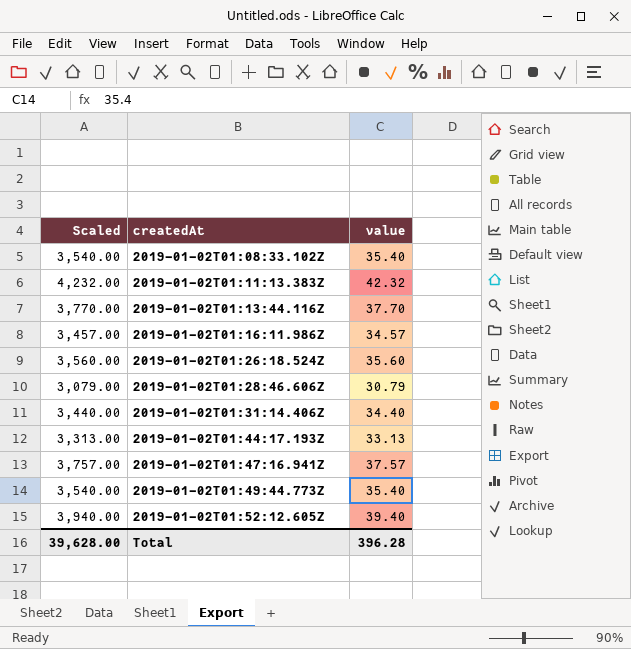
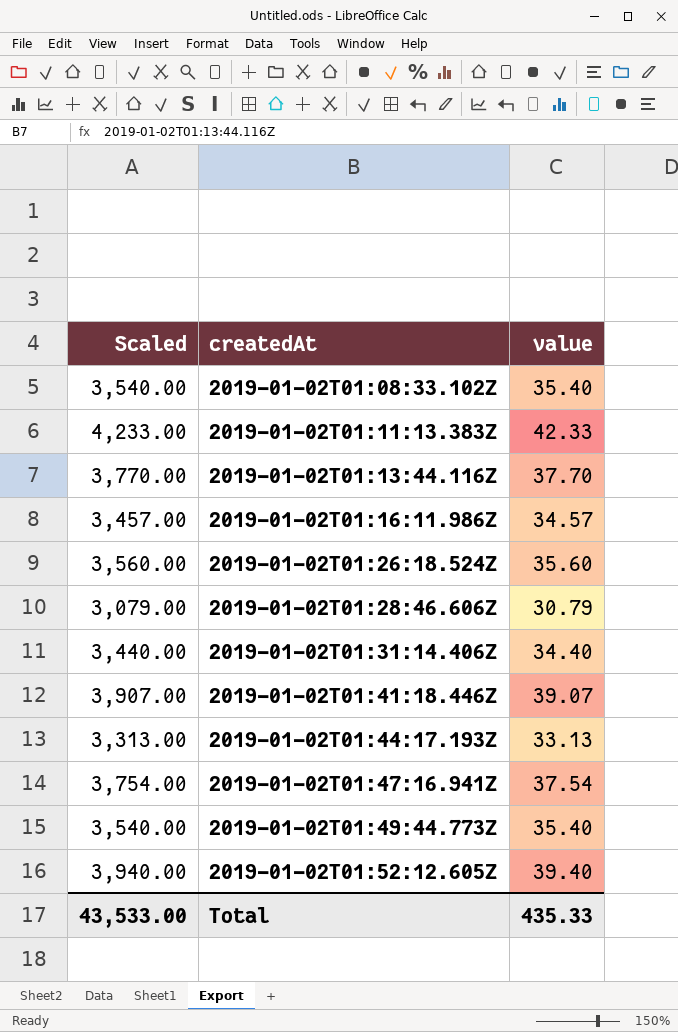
2019-01-02T01:11:13.383Z | Scaled: 4,232.00 -> 4,233.00
2019-01-02T01:11:13.383Z | value: 42.32 -> 42.33
row 2019-01-02T01:41:18.446Z: none -> 3,907.00 | 39.07
2019-01-02T01:47:16.941Z | Scaled: 3,757.00 -> 3,754.00
2019-01-02T01:47:16.941Z | value: 37.57 -> 37.54
Total | Scaled: 39,628.00 -> 43,533.00
Total | value: 396.28 -> 435.33

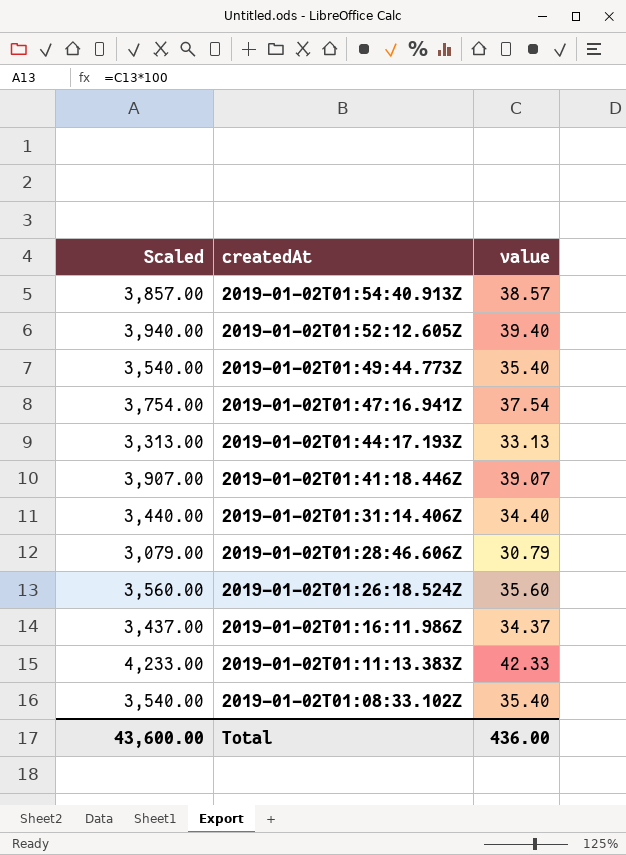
row order: createdAt ascending -> createdAt descending
row 2019-01-02T01:13:44.116Z: 3,770.00 | 37.70 -> none
row 2019-01-02T01:54:40.913Z: none -> 3,857.00 | 38.57
2019-01-02T01:16:11.986Z | Scaled: 3,457.00 -> 3,437.00
2019-01-02T01:16:11.986Z | value: 34.57 -> 34.37
Total | Scaled: 43,533.00 -> 43,600.00
Total | value: 435.33 -> 436.00

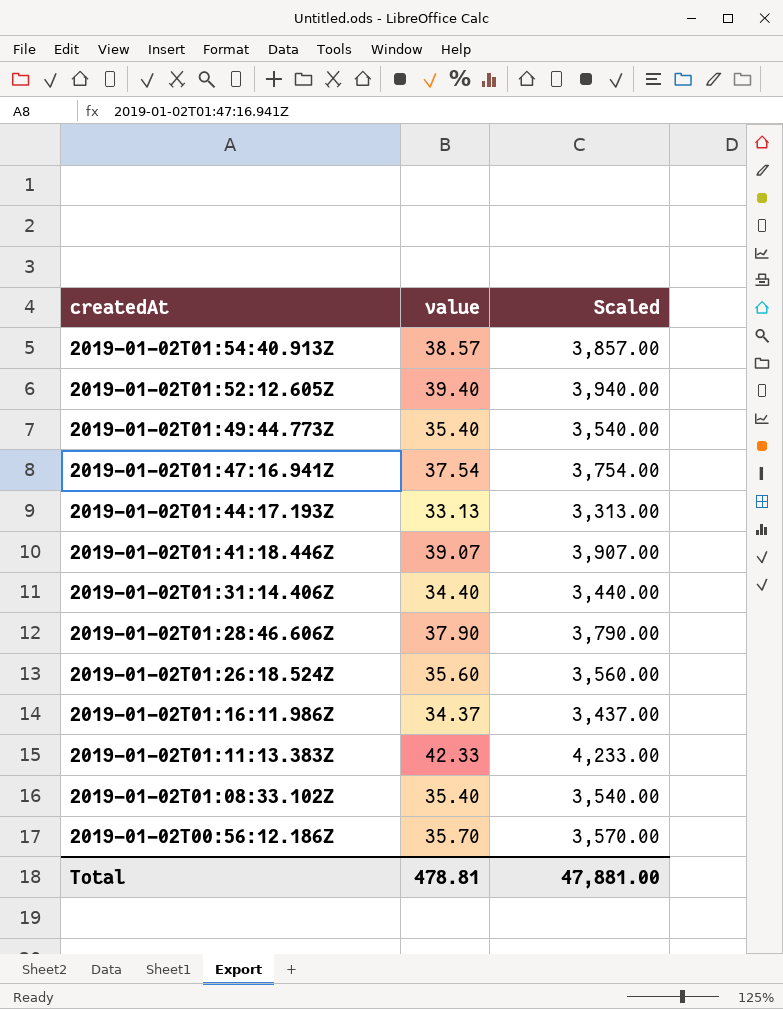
column Scaled | position: 1 -> 3
2019-01-02T01:28:46.606Z | value: 30.79 -> 37.90
2019-01-02T01:28:46.606Z | Scaled: 3,079.00 -> 3,790.00
row 2019-01-02T00:56:12.186Z: none -> 35.70 | 3,570.00
Total | value: 436.00 -> 478.81
Total | Scaled: 43,600.00 -> 47,881.00

